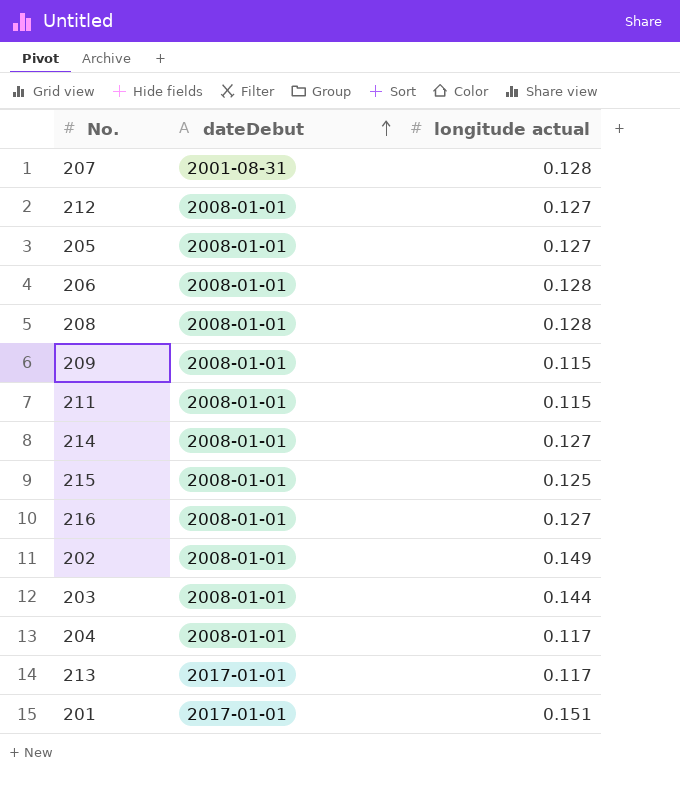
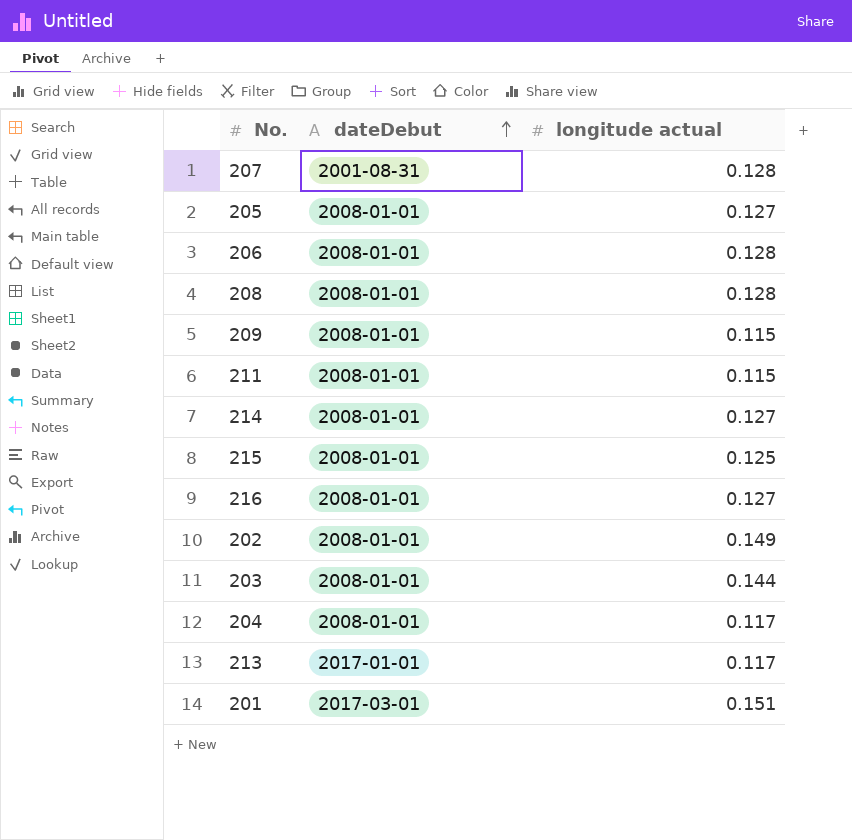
row 212: 2008-01-01 | 0.127 -> none
201 | dateDebut: 2017-01-01 -> 2017-03-01

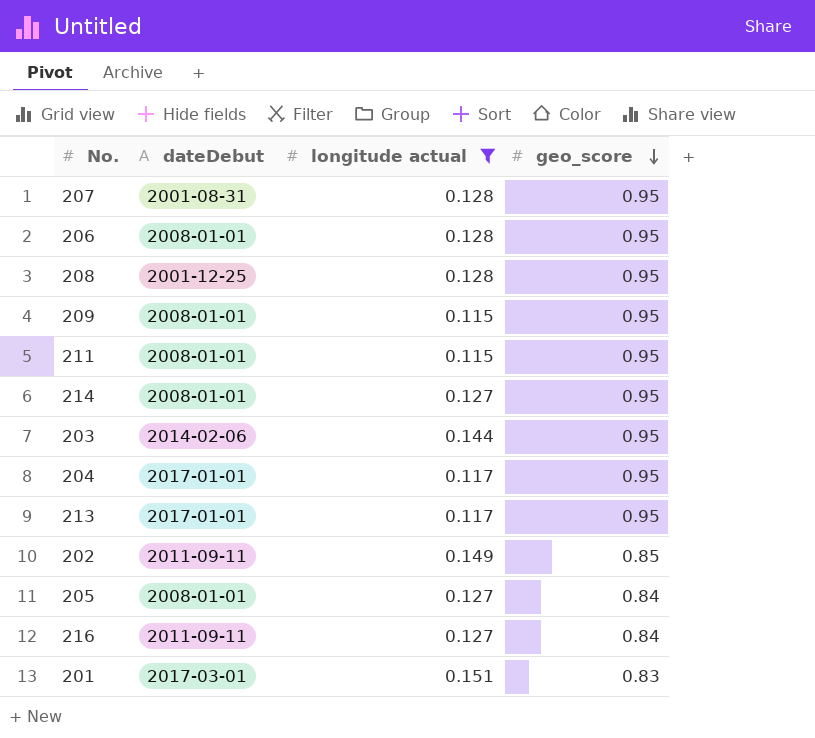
filter: none -> longitude actual != 0.125
row order: dateDebut ascending -> geo_score descending
column geo_score | position: none -> 4
208 | dateDebut: 2008-01-01 -> 2001-12-25
203 | dateDebut: 2008-01-01 -> 2014-02-06
204 | dateDebut: 2008-01-01 -> 2017-01-01
202 | dateDebut: 2008-01-01 -> 2011-09-11
216 | dateDebut: 2008-01-01 -> 2011-09-11

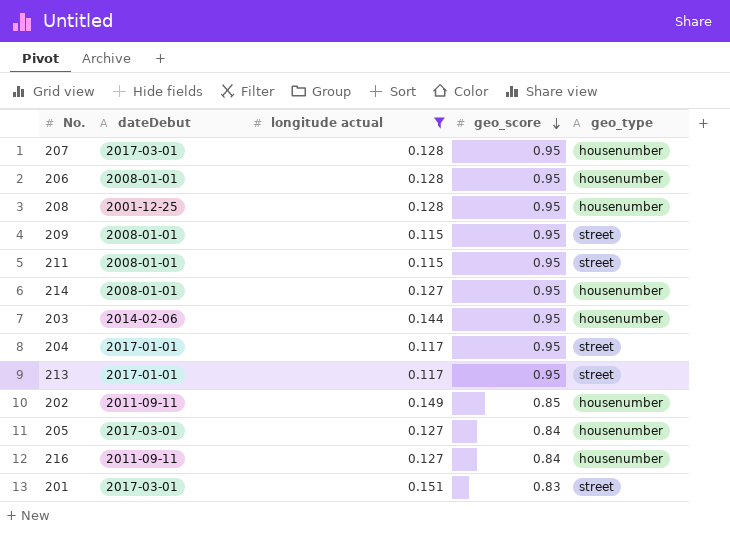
column geo_type | position: none -> 5
207 | dateDebut: 2001-08-31 -> 2017-03-01
205 | dateDebut: 2008-01-01 -> 2017-03-01

